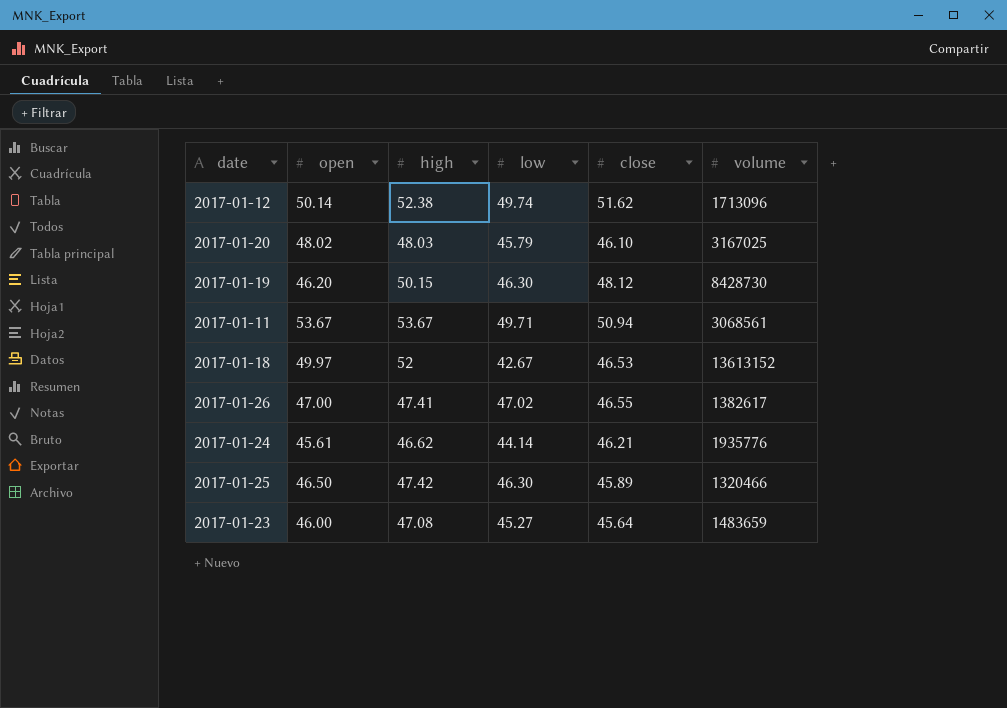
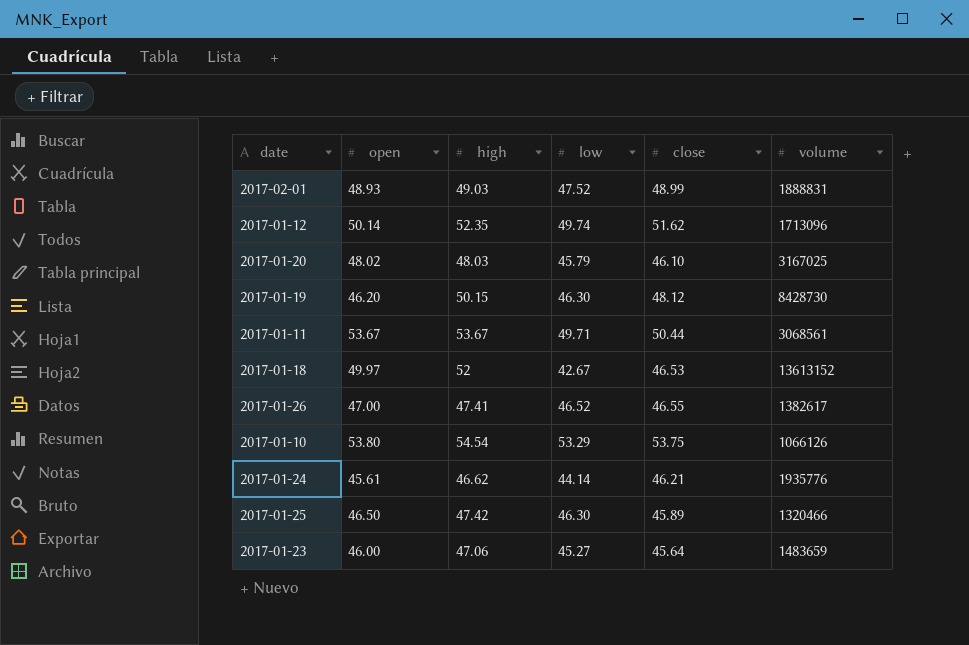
row 2017-02-01: none -> 48.93 | 49.03 | 47.52 | 48.99 | 1888831
2017-01-12 | high: 52.38 -> 52.35
2017-01-11 | close: 50.94 -> 50.44
2017-01-26 | low: 47.02 -> 46.52
row 2017-01-10: none -> 53.80 | 54.54 | 53.29 | 53.75 | 1066126
2017-01-23 | high: 47.08 -> 47.06

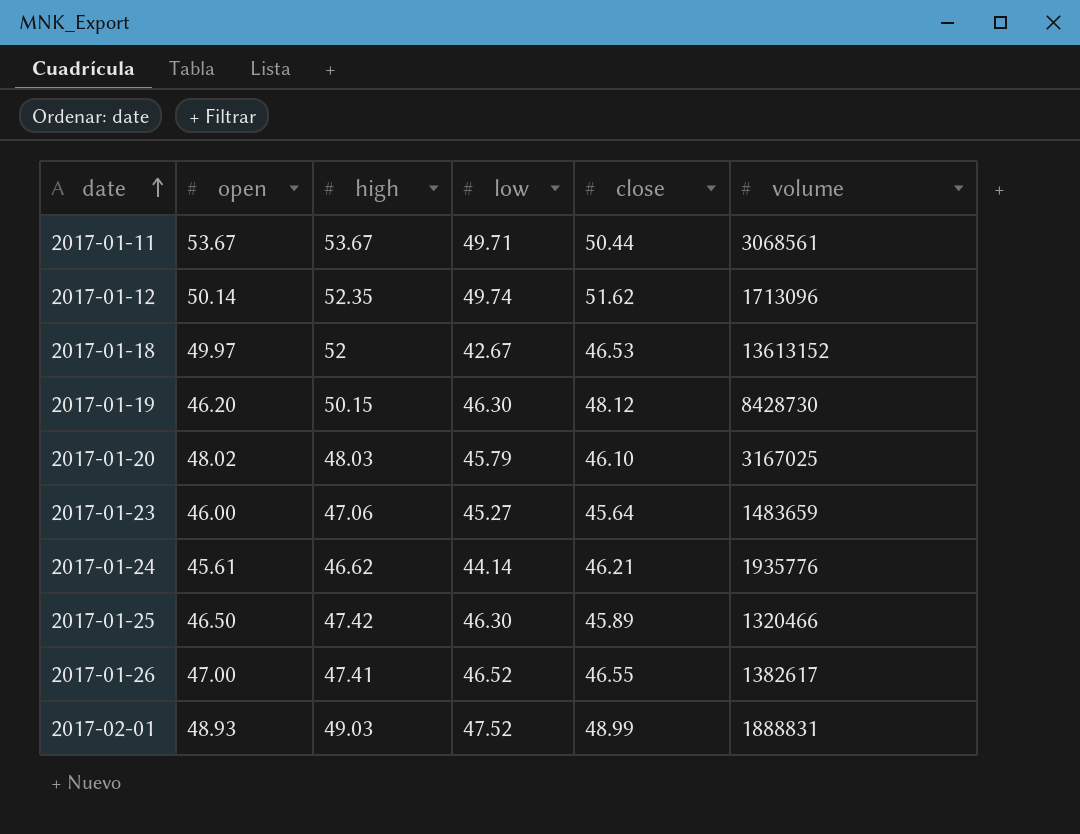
row order: none -> date ascending
row 2017-01-10: 53.80 | 54.54 | 53.29 | 53.75 | 1066126 -> none

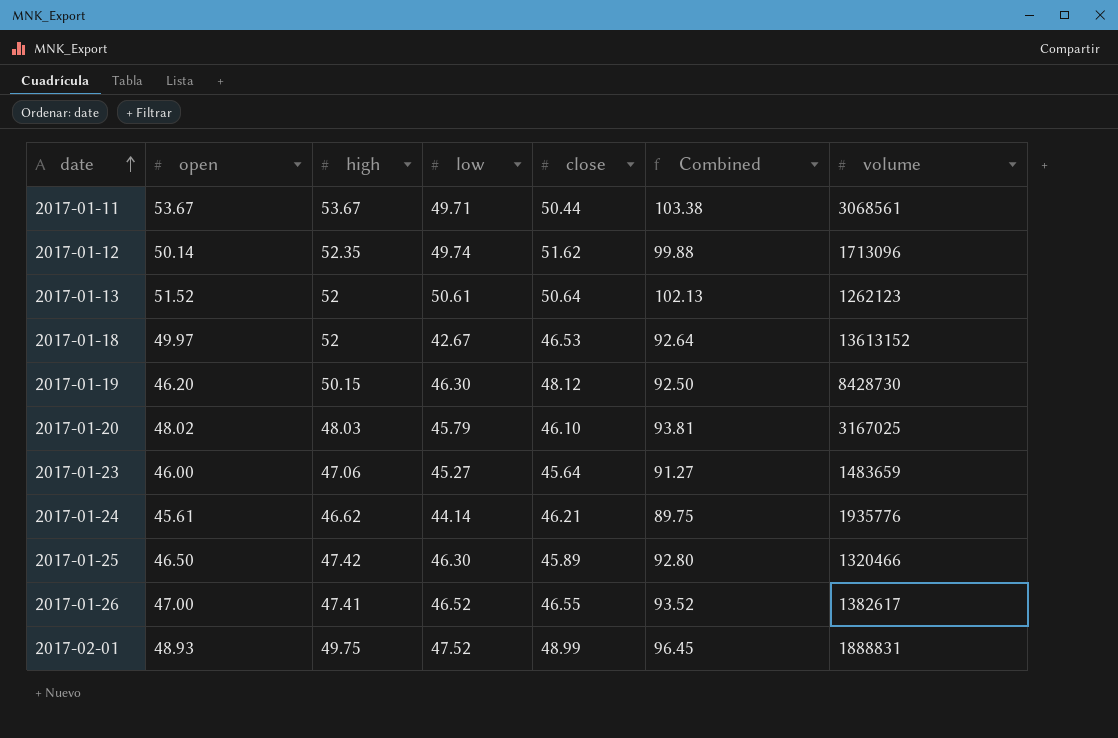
column Combined | formula: none -> [open] + [low]
row 2017-01-13: none -> 51.52 | 52 | 50.61 | 50.64 | 102.13 | 1262123
2017-02-01 | high: 49.03 -> 49.75

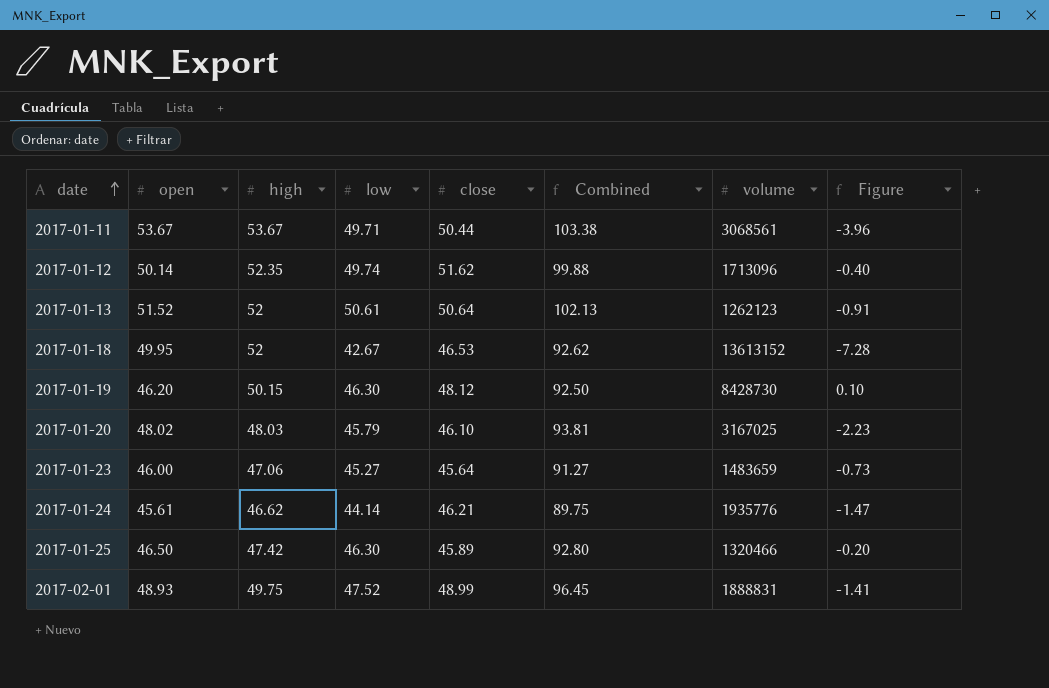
column Figure | formula: none -> [low] - [open]
row 2017-01-26: 47.00 | 47.41 | 46.52 | 46.55 | 93.52 | 1382617 -> none
2017-01-18 | open: 49.97 -> 49.95
2017-01-18 | Combined: 92.64 -> 92.62

